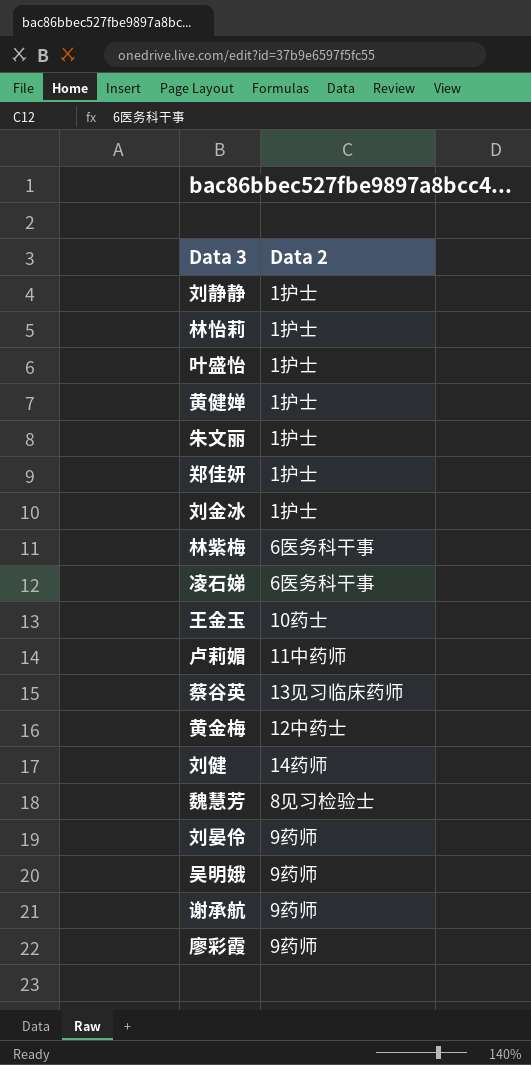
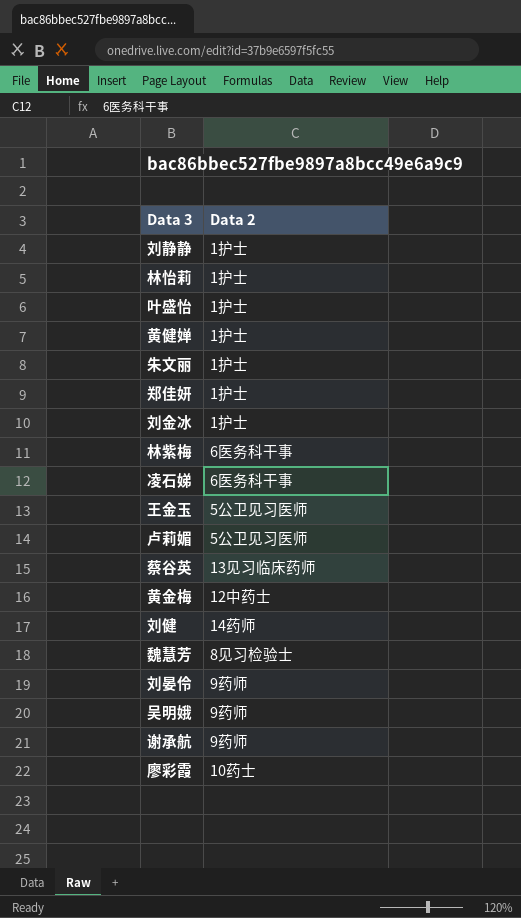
王金玉 | Data 2: 10药士 -> 5公卫见习医师
卢莉媚 | Data 2: 11中药师 -> 5公卫见习医师
廖彩霞 | Data 2: 9药师 -> 10药士

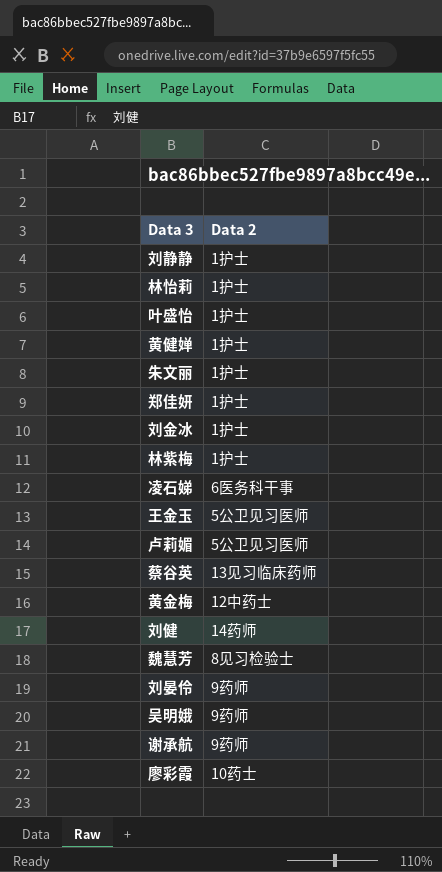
林紫梅 | Data 2: 6医务科干事 -> 1护士

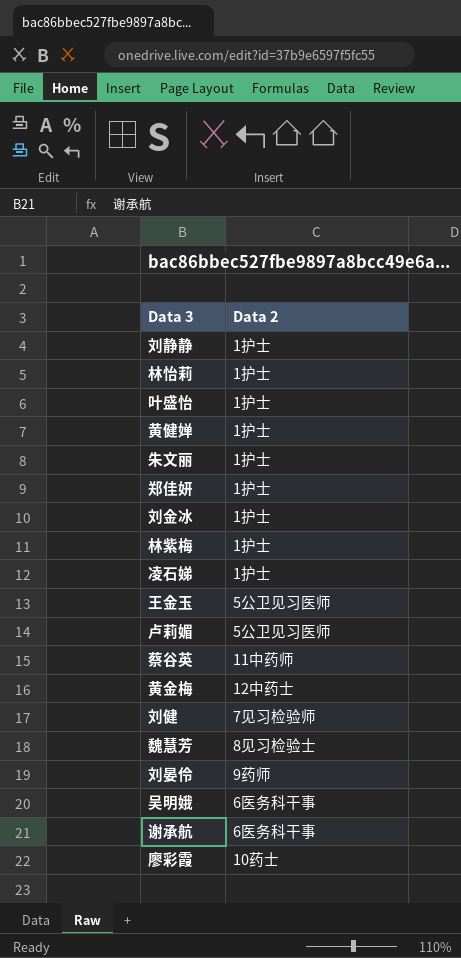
凌石娣 | Data 2: 6医务科干事 -> 1护士
蔡谷英 | Data 2: 13见习临床药师 -> 11中药师
刘健 | Data 2: 14药师 -> 7见习检验师
吴明娥 | Data 2: 9药师 -> 6医务科干事
谢承航 | Data 2: 9药师 -> 6医务科干事

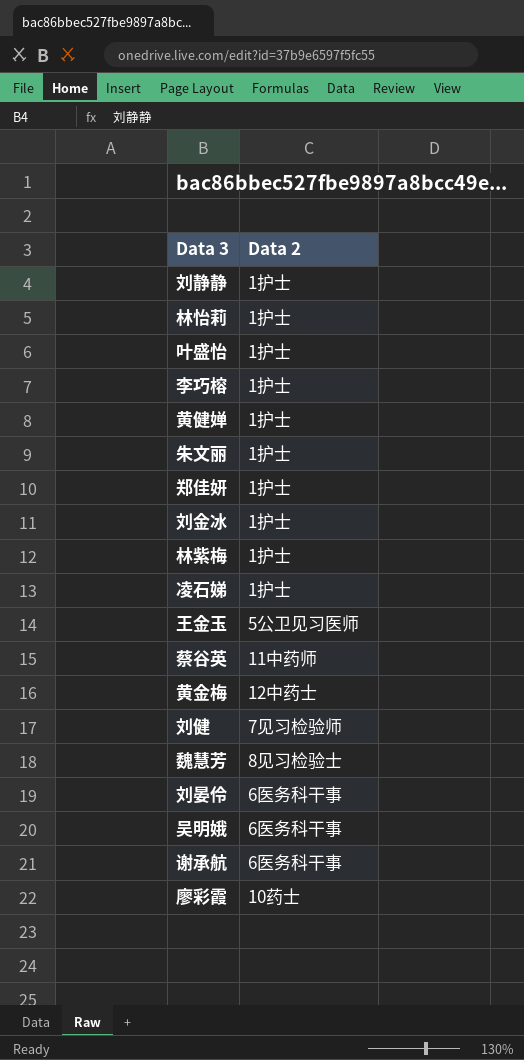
row 卢莉媚: 5公卫见习医师 -> none
row 李巧榕: none -> 1护士
刘晏伶 | Data 2: 9药师 -> 6医务科干事

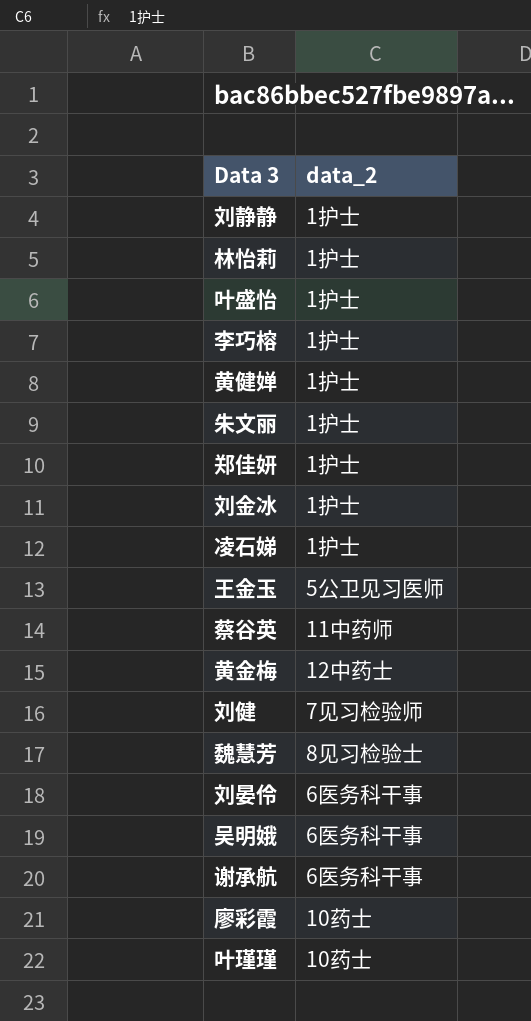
column name: Data 2 -> data_2
row 林紫梅: 1护士 -> none
row 叶瑾瑾: none -> 10药士

